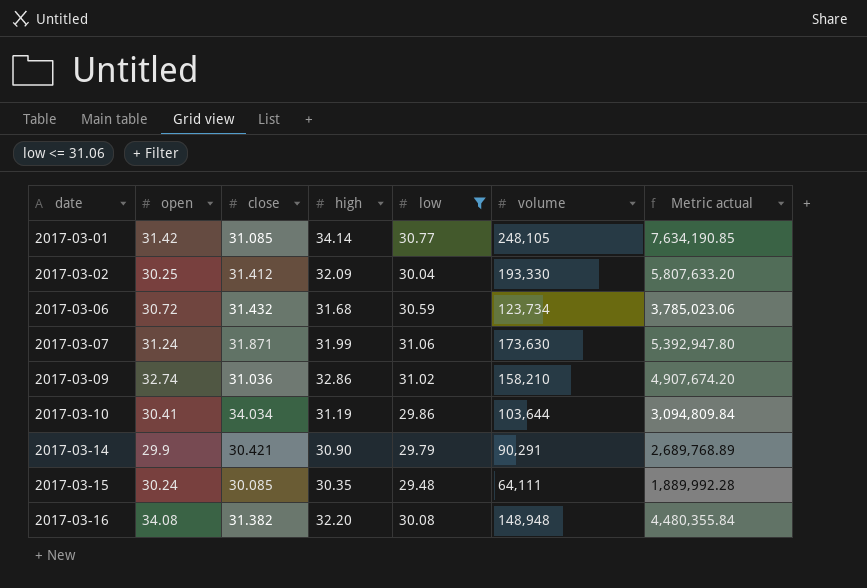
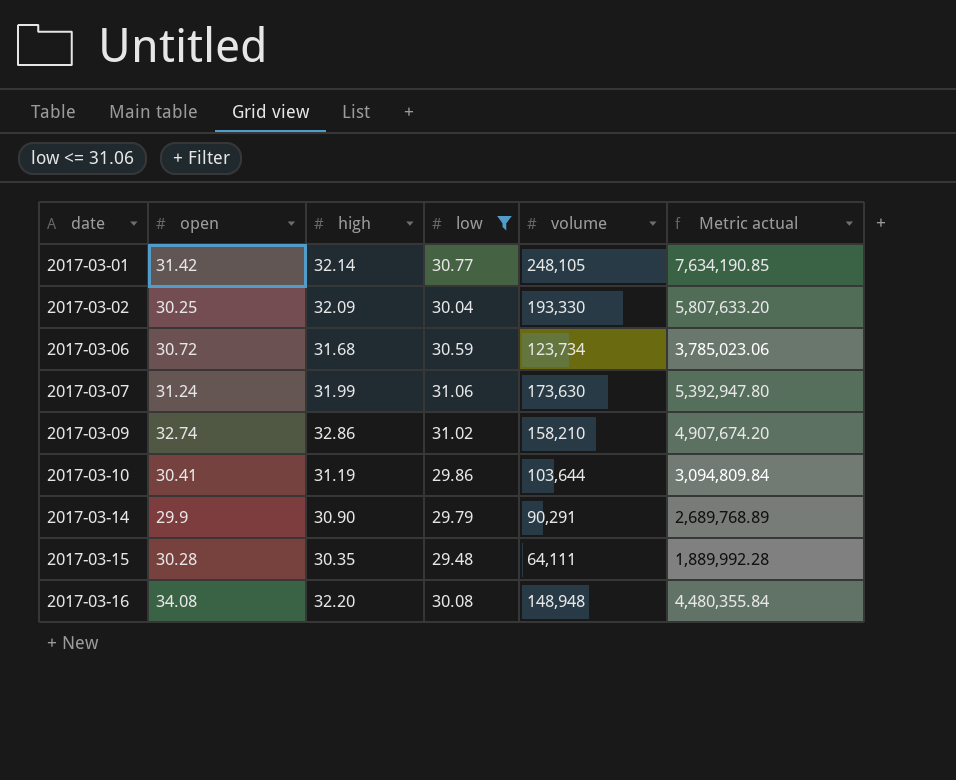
column close | position: 3 -> none
2017-03-01 | high: 34.14 -> 32.14
2017-03-15 | open: 30.24 -> 30.28

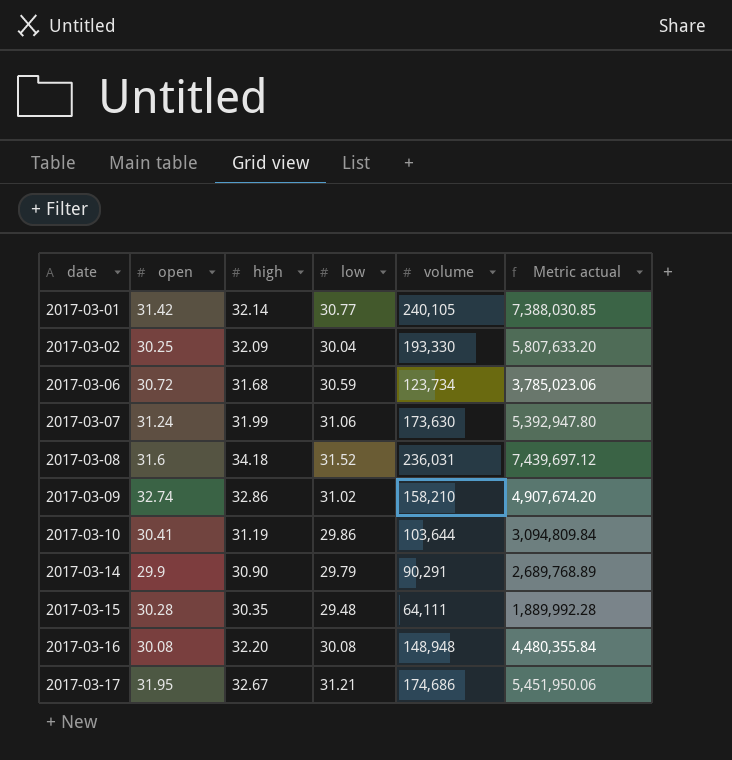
filter: low <= 31.06 -> none
2017-03-01 | volume: 248,105 -> 240,105
2017-03-01 | Metric actual: 7,634,190.85 -> 7,388,030.85
2017-03-16 | open: 34.08 -> 30.08

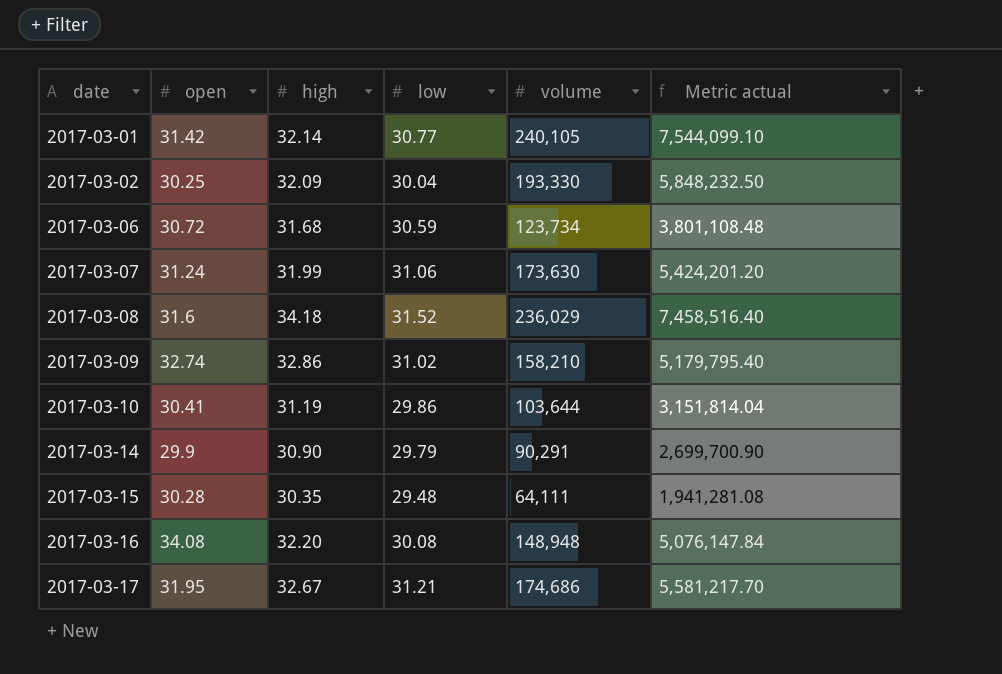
column Metric actual | formula: [low] * [volume] -> [open] * [volume]
2017-03-08 | volume: 236,031 -> 236,029
2017-03-16 | open: 30.08 -> 34.08

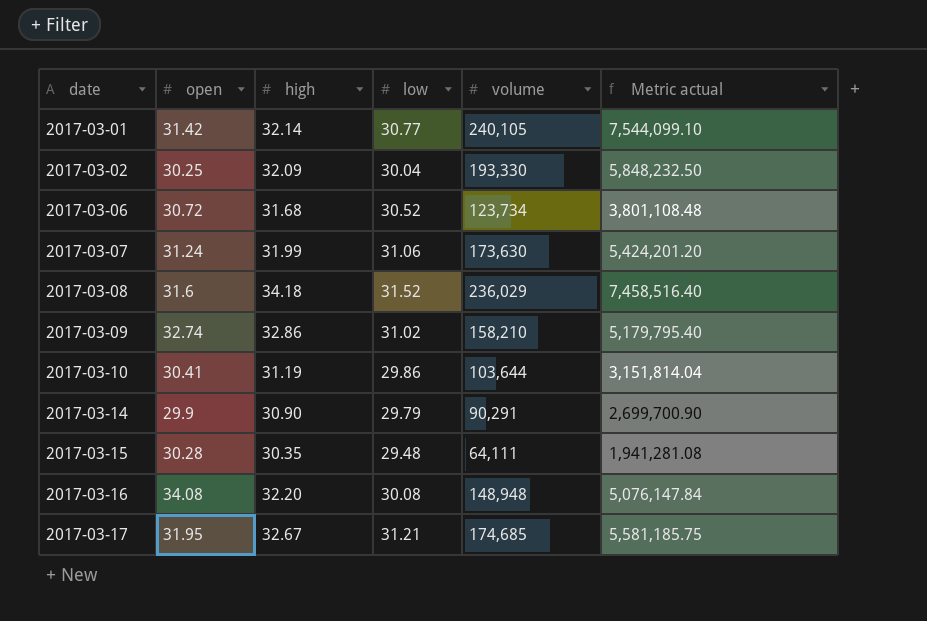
2017-03-06 | low: 30.59 -> 30.52
2017-03-17 | volume: 174,686 -> 174,685
2017-03-17 | Metric actual: 5,581,217.70 -> 5,581,185.75

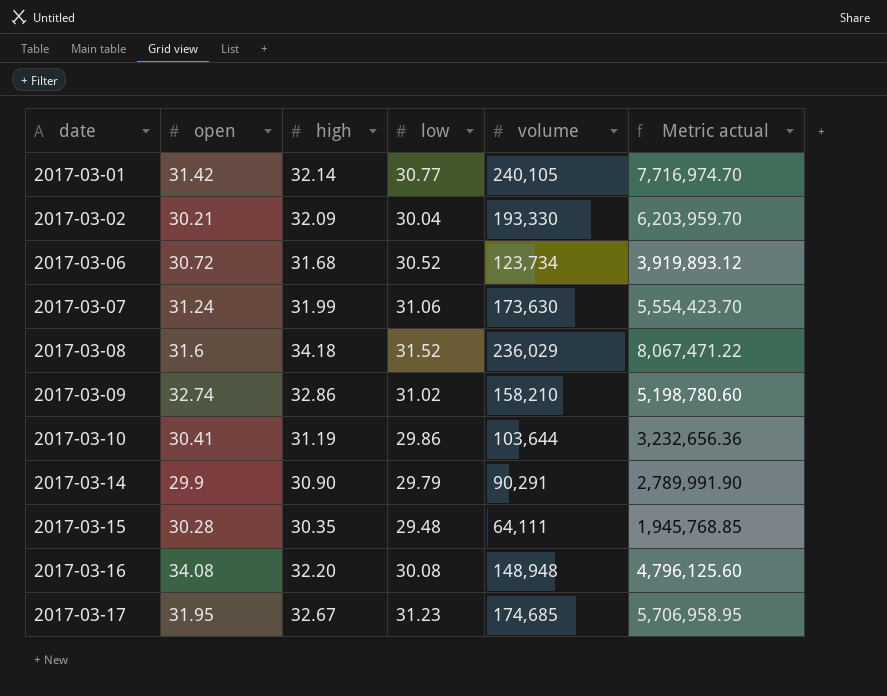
column Metric actual | formula: [open] * [volume] -> [high] * [volume]
2017-03-02 | open: 30.25 -> 30.21
2017-03-17 | low: 31.21 -> 31.23

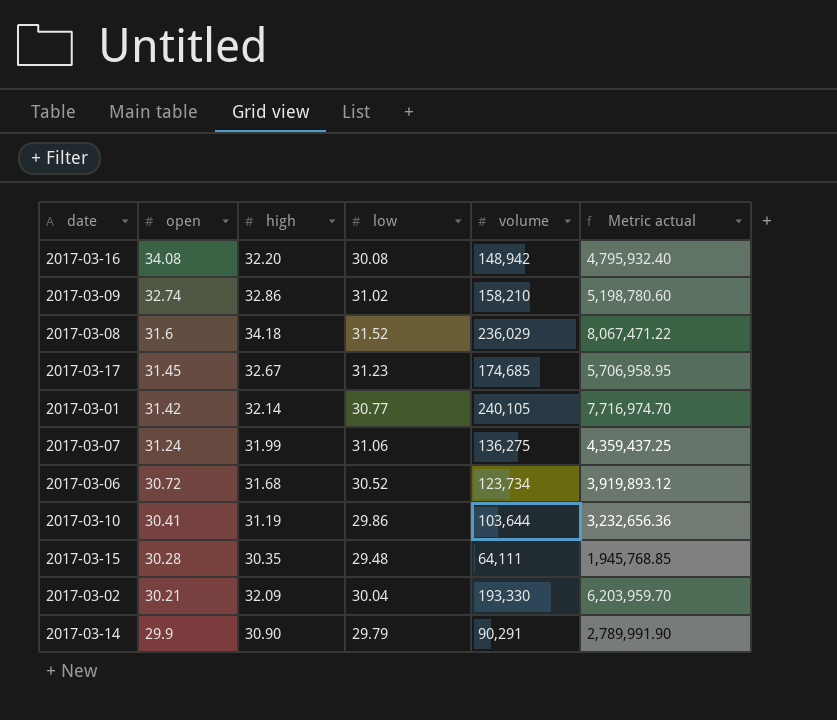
row order: date ascending -> open descending
2017-03-16 | volume: 148,948 -> 148,942
2017-03-16 | Metric actual: 4,796,125.60 -> 4,795,932.40
2017-03-17 | open: 31.95 -> 31.45
2017-03-07 | volume: 173,630 -> 136,275
2017-03-07 | Metric actual: 5,554,423.70 -> 4,359,437.25

